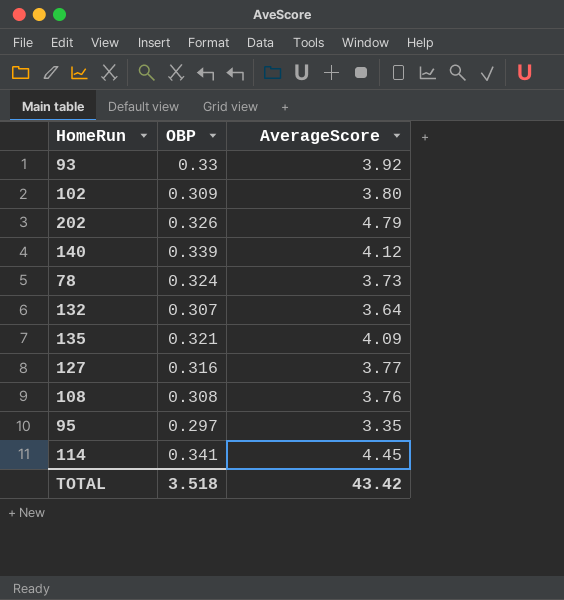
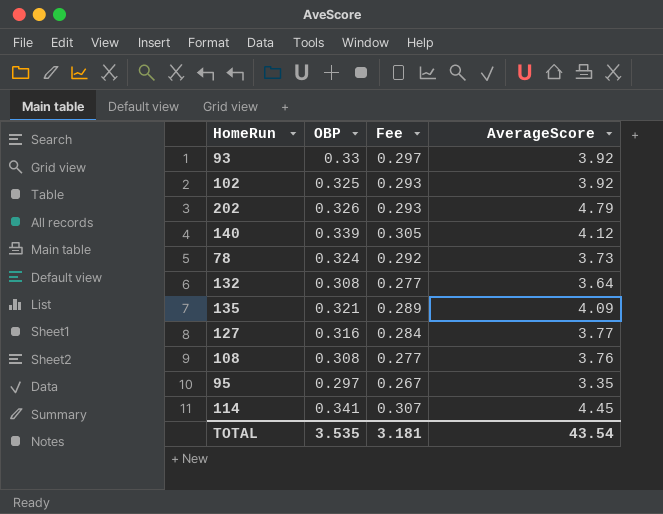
column Fee | formula: none -> [OBP] * 0.9
102 | OBP: 0.309 -> 0.325
102 | AverageScore: 3.80 -> 3.92
132 | OBP: 0.307 -> 0.308
TOTAL | OBP: 3.518 -> 3.535
TOTAL | AverageScore: 43.42 -> 43.54

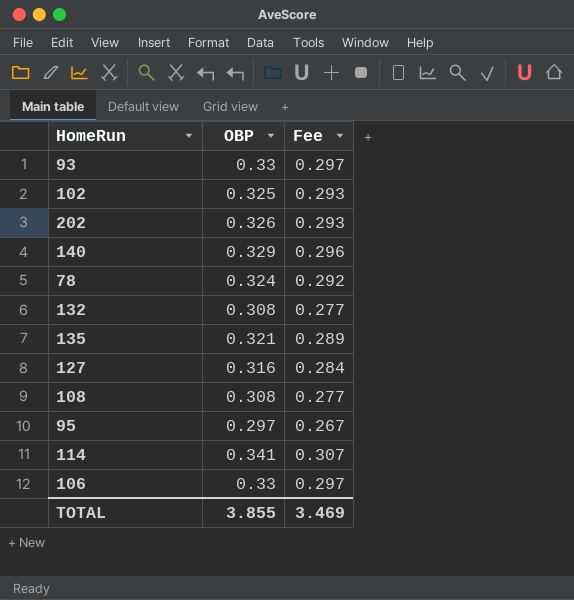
column AverageScore | position: 4 -> none
140 | OBP: 0.339 -> 0.329
140 | Fee: 0.305 -> 0.296
row 106: none -> 0.33 | 0.297
TOTAL | OBP: 3.535 -> 3.855
TOTAL | Fee: 3.181 -> 3.469

